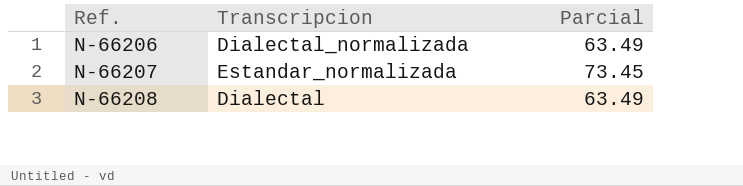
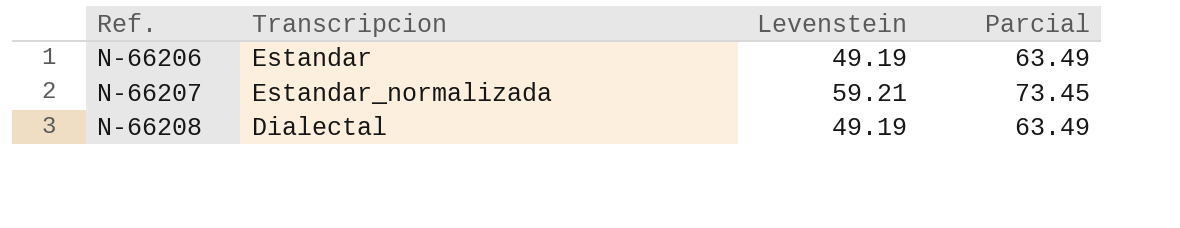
column Levenstein | position: none -> 3
N-66206 | Transcripcion: Dialectal_normalizada -> Estandar

